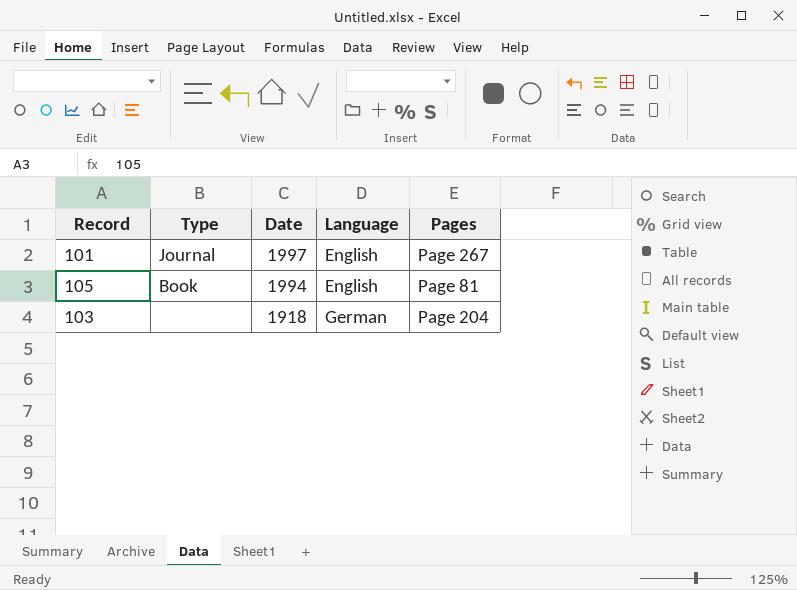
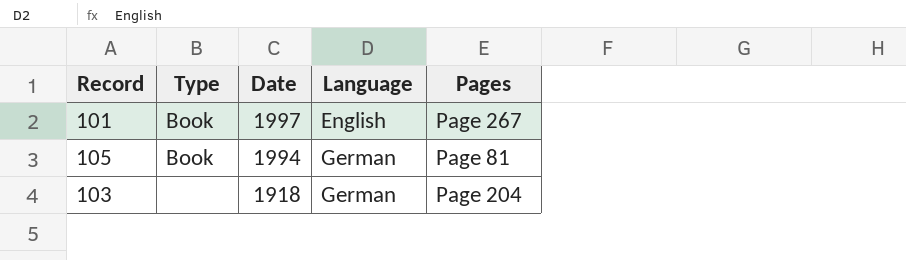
101 | Type: Journal -> Book
105 | Language: English -> German

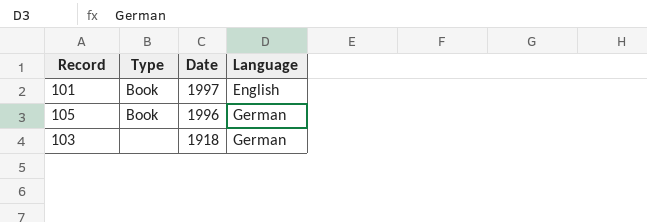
column Pages | position: 5 -> none
105 | Date: 1994 -> 1996

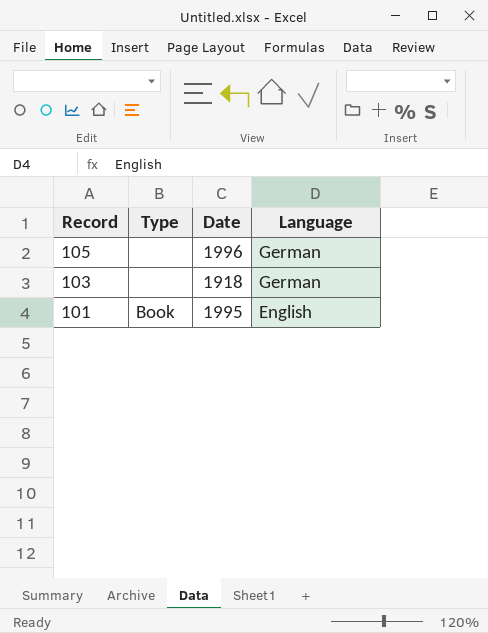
row order: Date descending -> Record descending
105 | Type: Book -> none
101 | Date: 1997 -> 1995

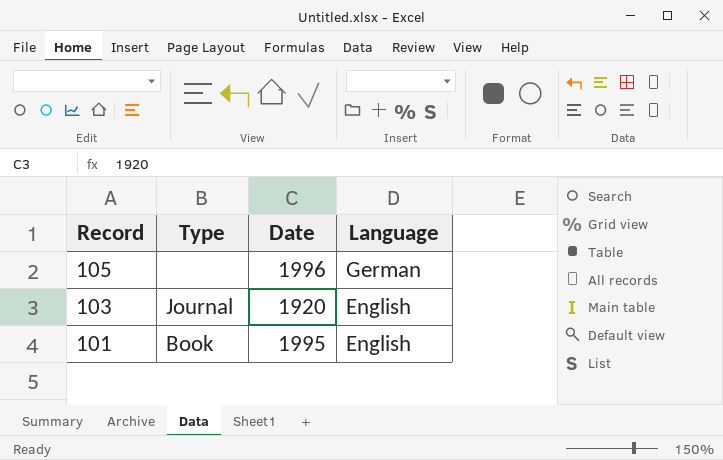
103 | Type: none -> Journal
103 | Date: 1918 -> 1920
103 | Language: German -> English

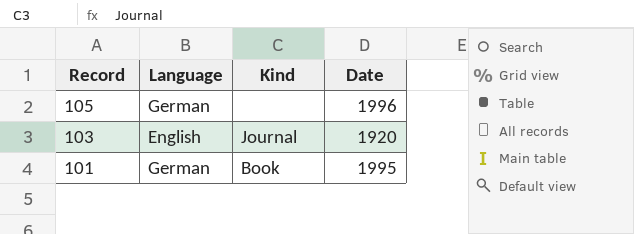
column Language | position: 4 -> 2
column name: Type -> Kind
101 | Language: English -> German

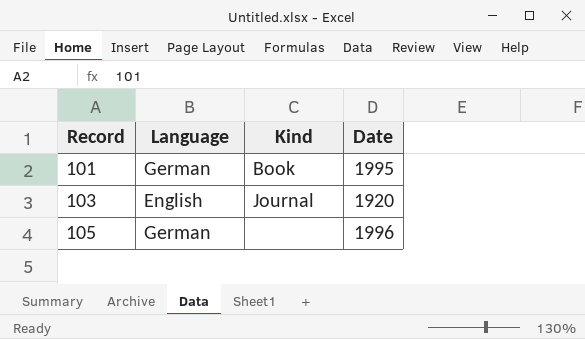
row order: Record descending -> Record ascending

